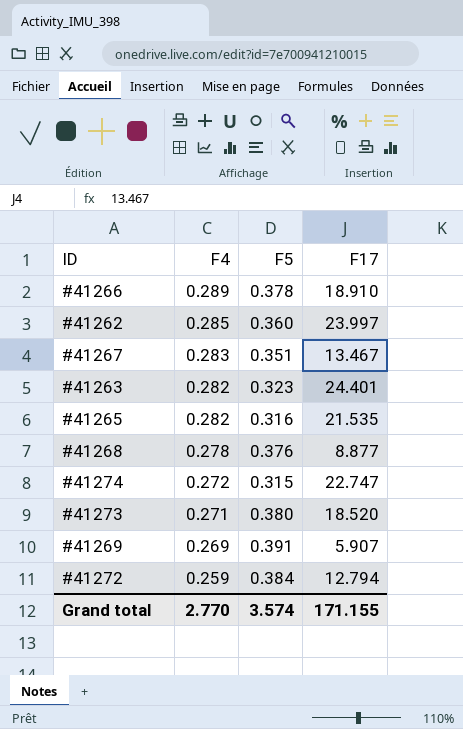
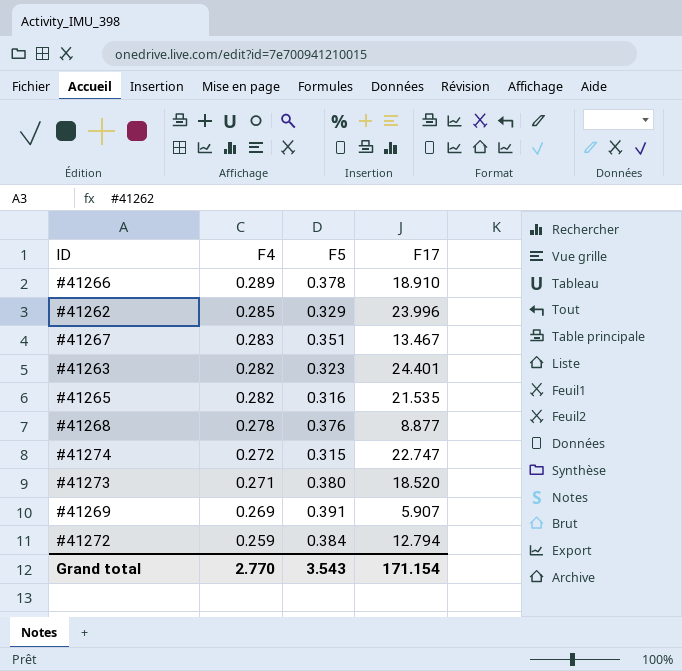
#41262 | F5: 0.360 -> 0.329
#41262 | F17: 23.997 -> 23.996
Grand total | F5: 3.574 -> 3.543
Grand total | F17: 171.155 -> 171.154

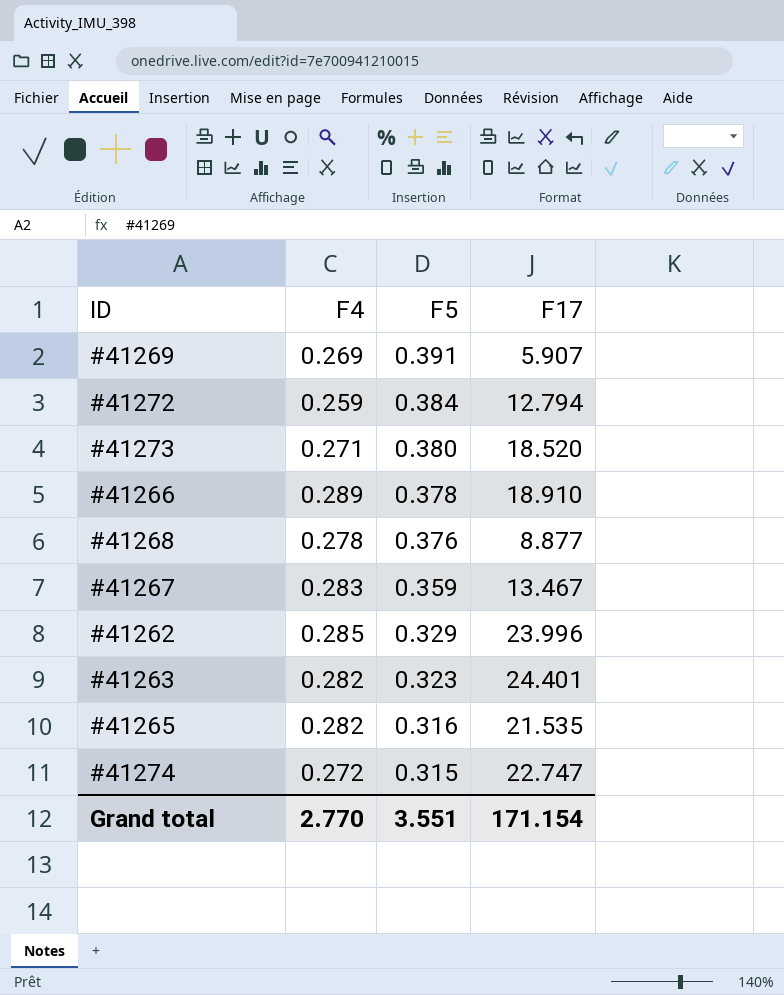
row order: F4 descending -> F5 descending
#41267 | F5: 0.351 -> 0.359
Grand total | F5: 3.543 -> 3.551

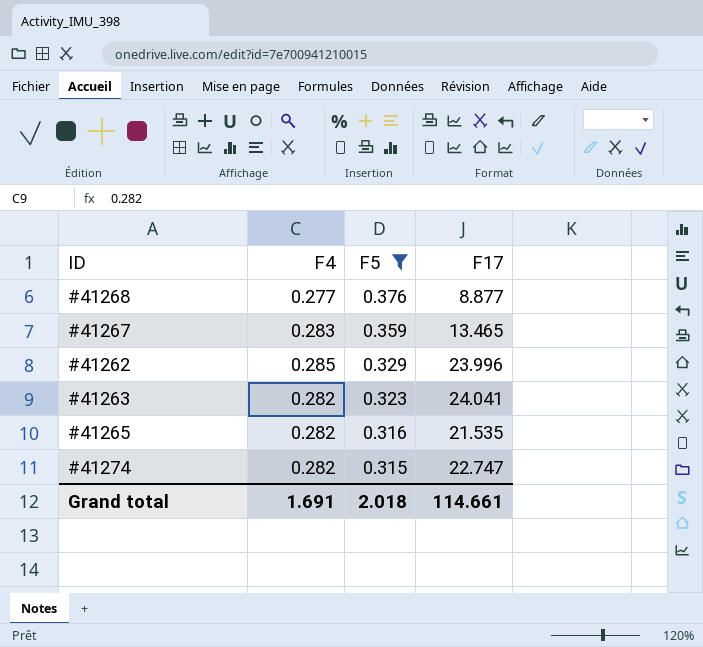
filter: none -> F5 <= 0.376
#41268 | F4: 0.278 -> 0.277
#41267 | F17: 13.467 -> 13.465
#41263 | F17: 24.401 -> 24.041
#41274 | F4: 0.272 -> 0.282
Grand total | F4: 2.770 -> 1.691
Grand total | F5: 3.551 -> 2.018
Grand total | F17: 171.154 -> 114.661

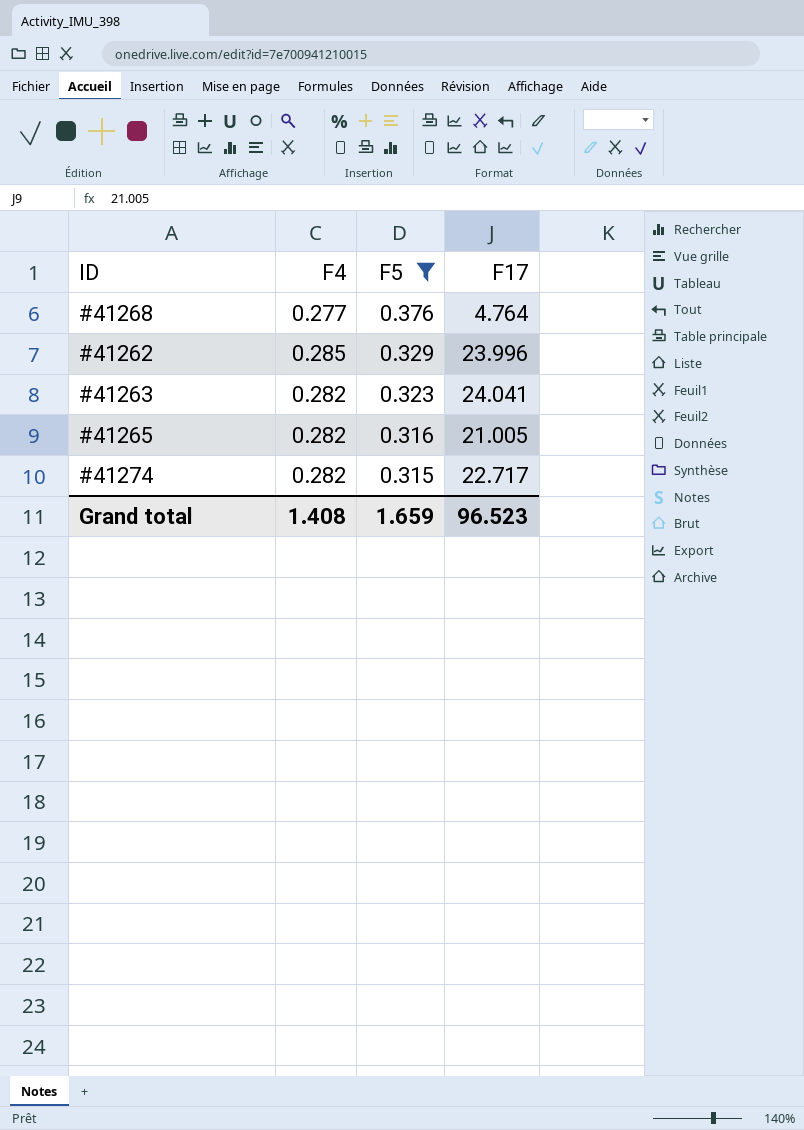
row #41267: 0.283 | 0.359 | 13.465 -> none
#41268 | F17: 8.877 -> 4.764
#41265 | F17: 21.535 -> 21.005
#41274 | F17: 22.747 -> 22.717
Grand total | F4: 1.691 -> 1.408
Grand total | F5: 2.018 -> 1.659
Grand total | F17: 114.661 -> 96.523

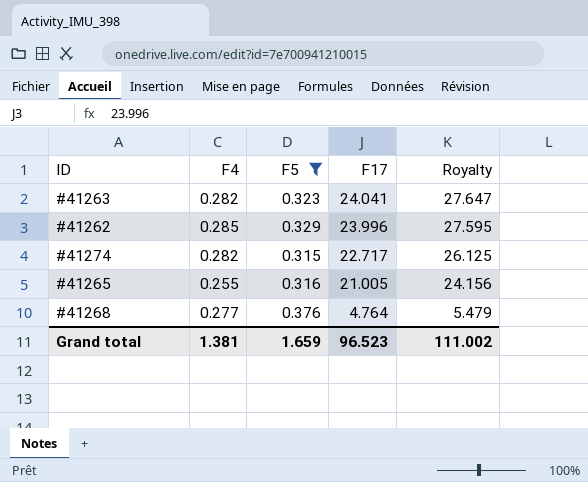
row order: F5 descending -> F17 descending
column Royalty | formula: none -> [F17] * 1.15
#41265 | F4: 0.282 -> 0.255
Grand total | F4: 1.408 -> 1.381

